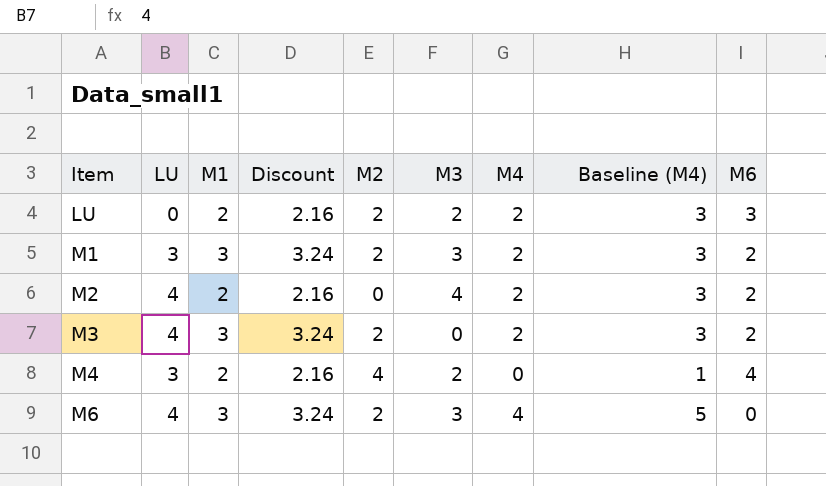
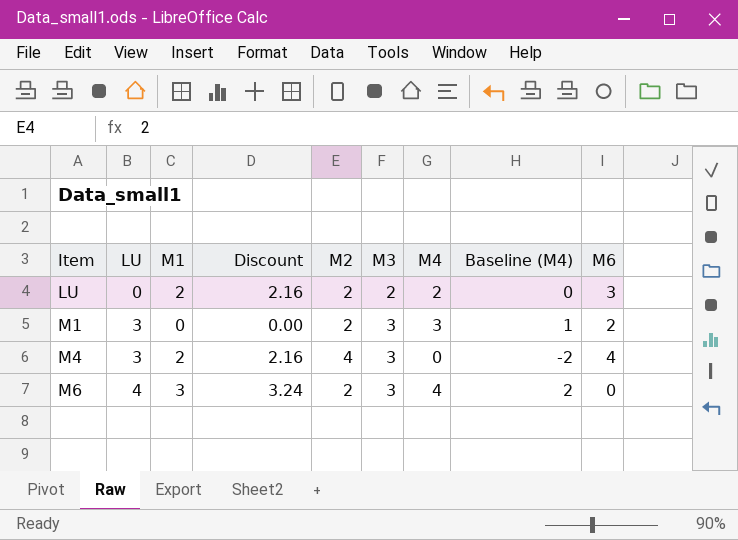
column Baseline (M4) | formula: [M4] + 1 -> [M4] - 2
row M2: 4 | 2 | 2.16 | 0 | 4 | 2 | 3 | 2 -> none
row M3: 4 | 3 | 3.24 | 2 | 0 | 2 | 3 | 2 -> none
M1 | M1: 3 -> 0
M1 | Discount: 3.24 -> 0.00
M1 | M4: 2 -> 3
M4 | M3: 2 -> 3

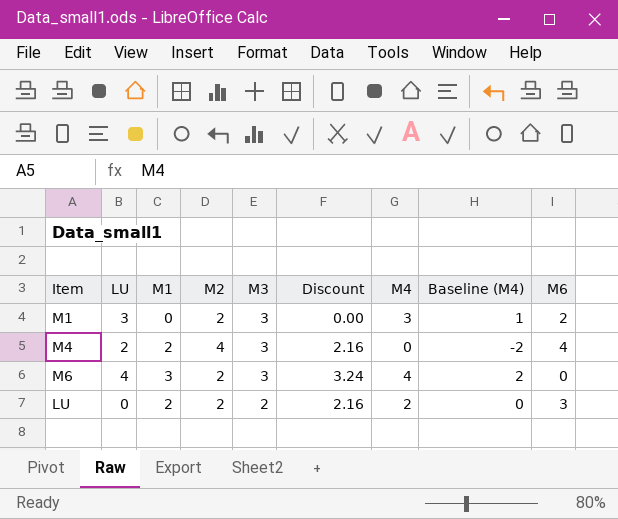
row order: Item ascending -> M3 descending
column Discount | position: 4 -> 6
M4 | LU: 3 -> 2

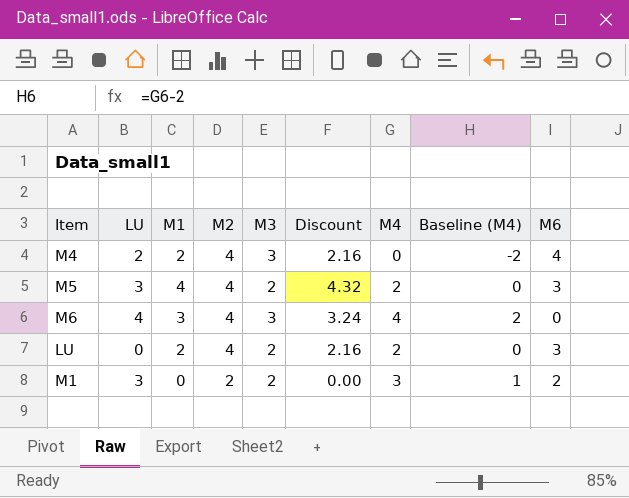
row order: M3 descending -> M2 descending
row M5: none -> 3 | 4 | 4 | 2 | 4.32 | 2 | 0 | 3
M6 | M2: 2 -> 4
LU | M2: 2 -> 4
M1 | M3: 3 -> 2

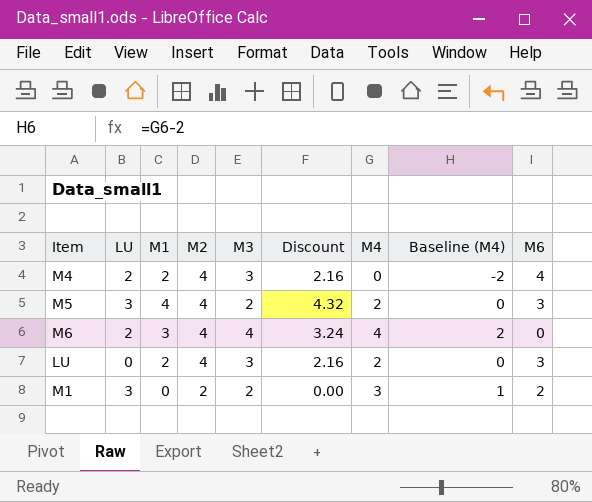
M6 | LU: 4 -> 2
M6 | M3: 3 -> 4
LU | M3: 2 -> 3

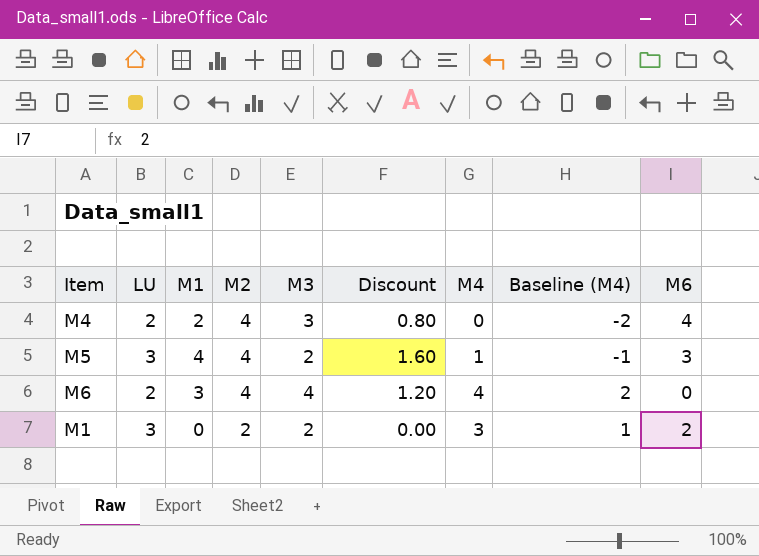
column Discount | formula: [M1] * 1.08 -> [M1] * 0.4
row LU: 0 | 2 | 4 | 3 | 2.16 | 2 | 0 | 3 -> none
M5 | M4: 2 -> 1
M5 | Baseline (M4): 0 -> -1

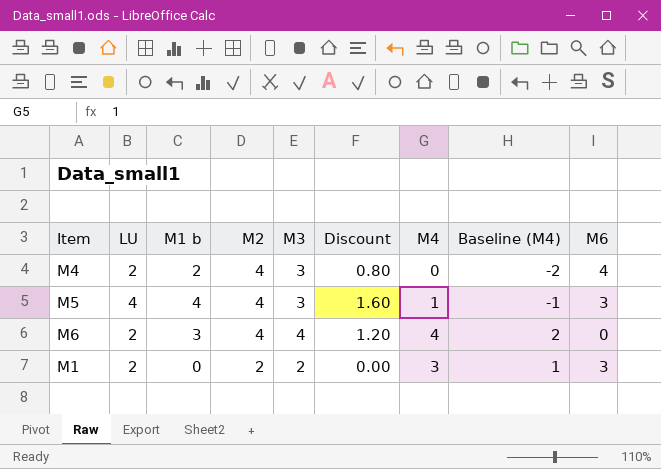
column name: M1 -> M1 b
M5 | LU: 3 -> 4
M5 | M3: 2 -> 3
M1 | LU: 3 -> 2
M1 | M6: 2 -> 3

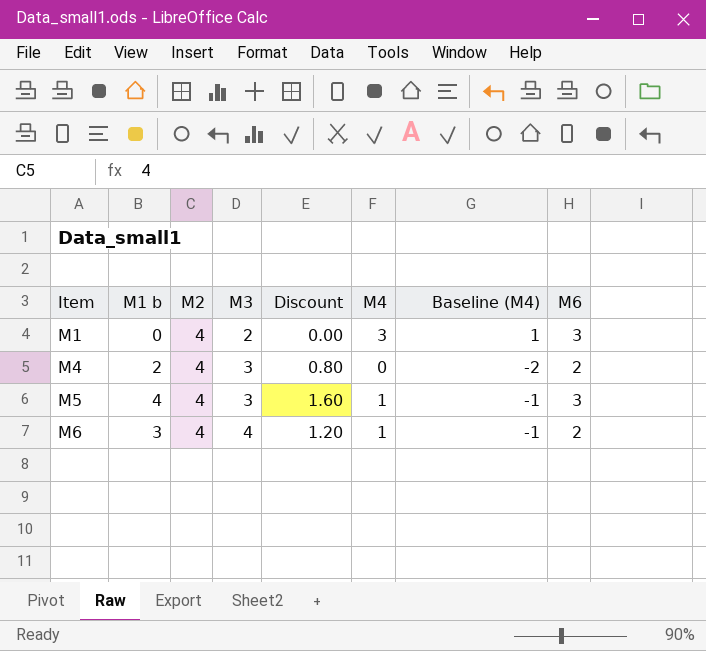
row order: M2 descending -> Item ascending
column LU | position: 2 -> none
M1 | M2: 2 -> 4
M4 | M6: 4 -> 2
M6 | M4: 4 -> 1
M6 | Baseline (M4): 2 -> -1
M6 | M6: 0 -> 2

